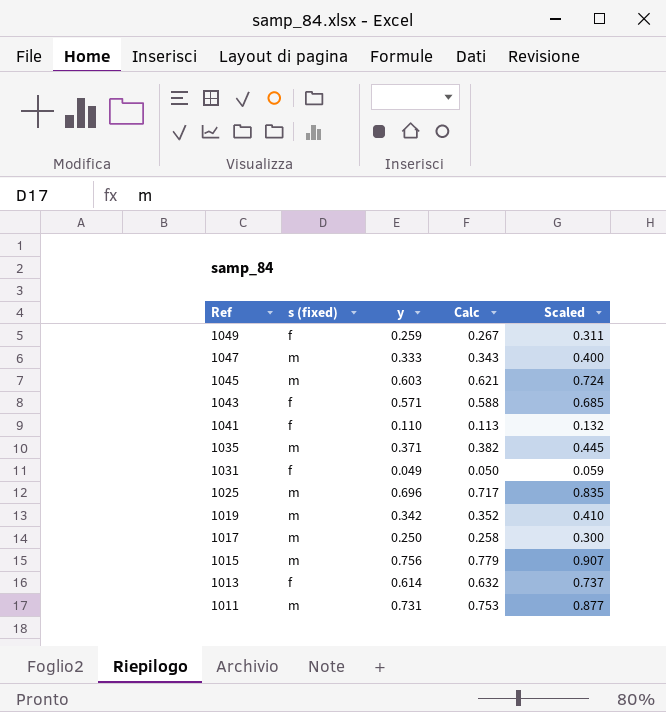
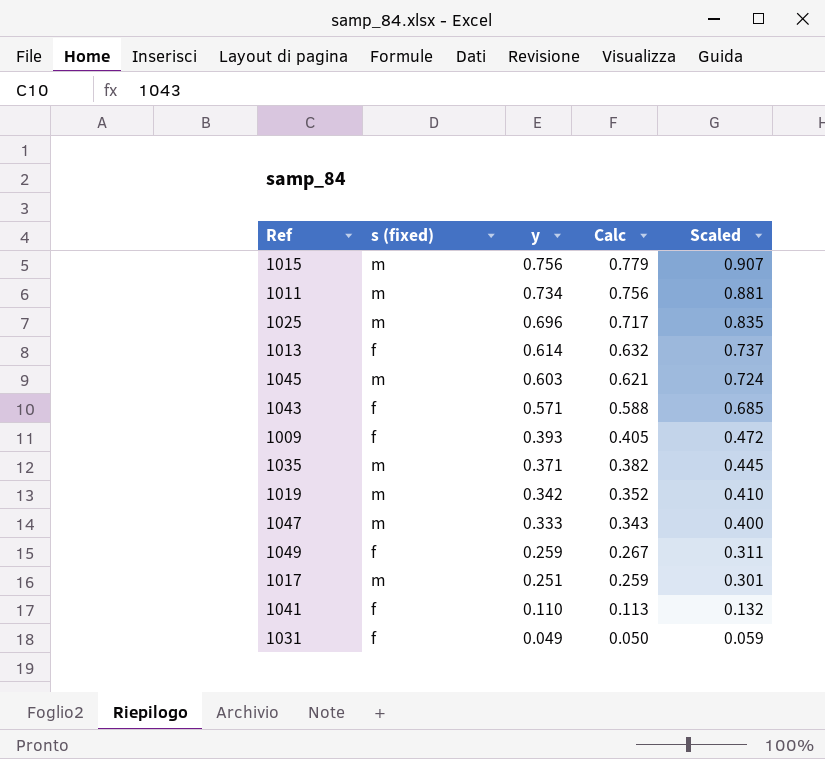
row order: Ref descending -> y descending
1011 | y: 0.731 -> 0.734
1011 | Calc: 0.753 -> 0.756
1011 | Scaled: 0.877 -> 0.881
row 1009: none -> f | 0.393 | 0.405 | 0.472
1017 | y: 0.250 -> 0.251
1017 | Calc: 0.258 -> 0.259
1017 | Scaled: 0.300 -> 0.301

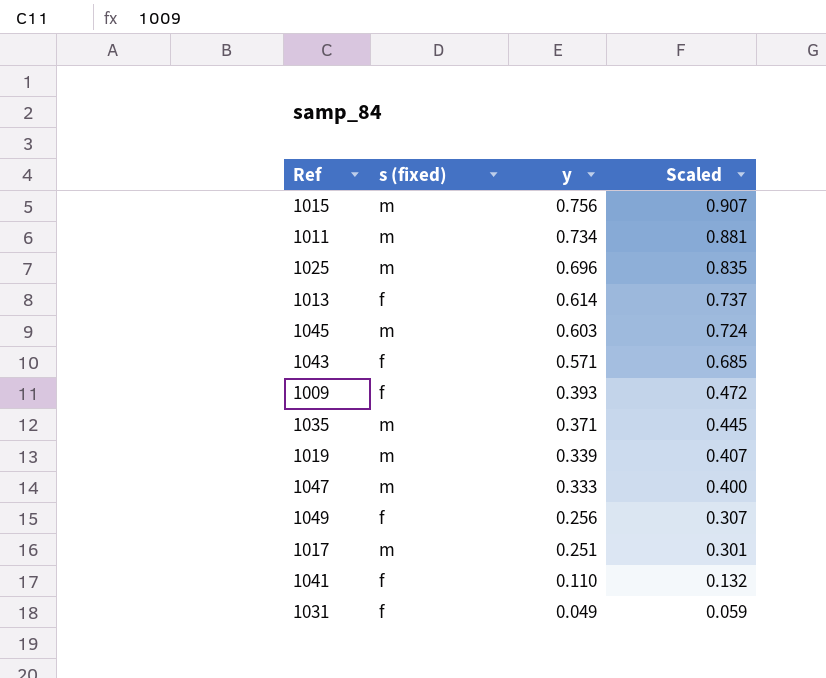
column Calc | formula: [y] * 1.03 -> none
1019 | y: 0.342 -> 0.339
1019 | Scaled: 0.410 -> 0.407
1049 | y: 0.259 -> 0.256
1049 | Scaled: 0.311 -> 0.307

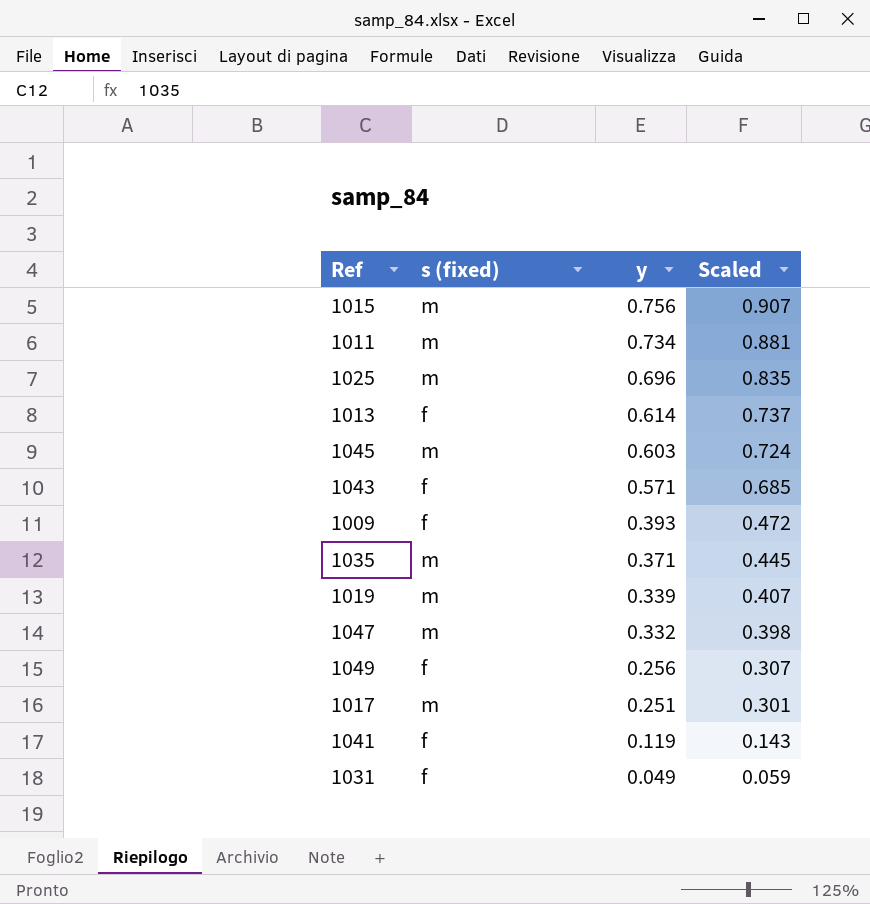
1047 | y: 0.333 -> 0.332
1047 | Scaled: 0.400 -> 0.398
1041 | y: 0.110 -> 0.119
1041 | Scaled: 0.132 -> 0.143

